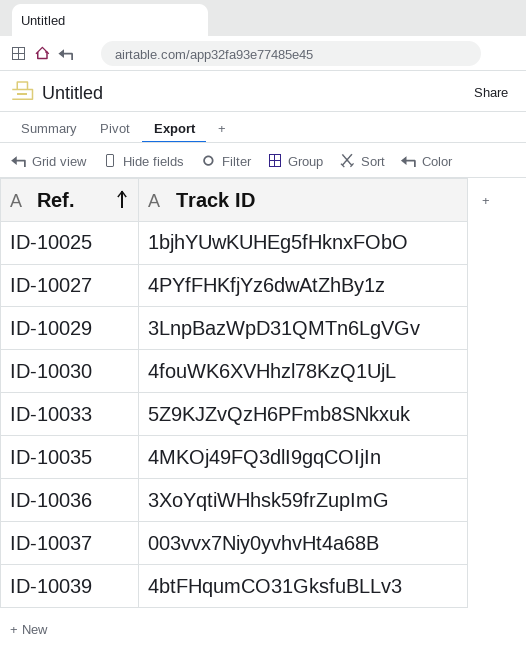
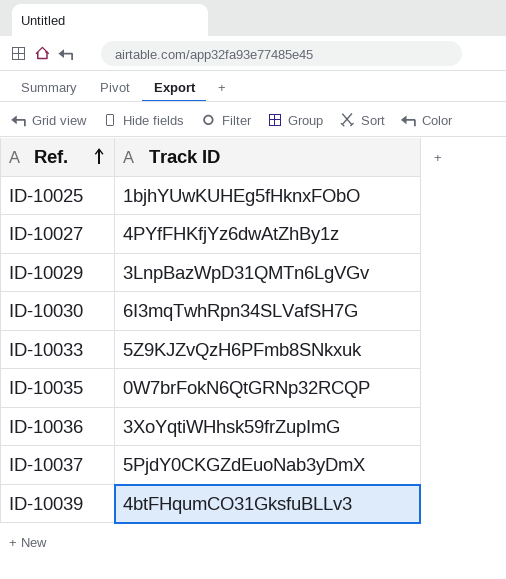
ID-10030 | Track ID: 4fouWK6XVHhzl78KzQ1UjL -> 6I3mqTwhRpn34SLVafSH7G
ID-10035 | Track ID: 4MKOj49FQ3dlI9gqCOIjIn -> 0W7brFokN6QtGRNp32RCQP
ID-10037 | Track ID: 003vvx7Niy0yvhvHt4a68B -> 5PjdY0CKGZdEuoNab3yDmX

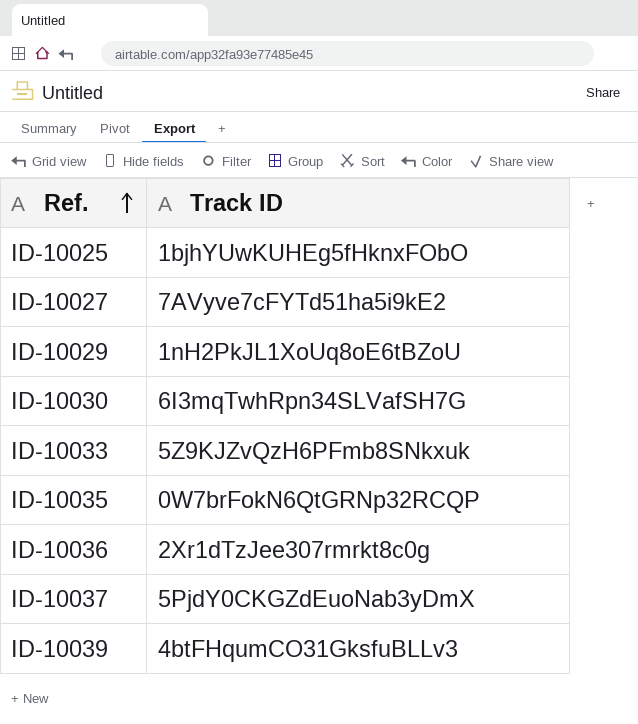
ID-10027 | Track ID: 4PYfFHKfjYz6dwAtZhBy1z -> 7AVyve7cFYTd51ha5i9kE2
ID-10029 | Track ID: 3LnpBazWpD31QMTn6LgVGv -> 1nH2PkJL1XoUq8oE6tBZoU
ID-10036 | Track ID: 3XoYqtiWHhsk59frZupImG -> 2Xr1dTzJee307rmrkt8c0g

